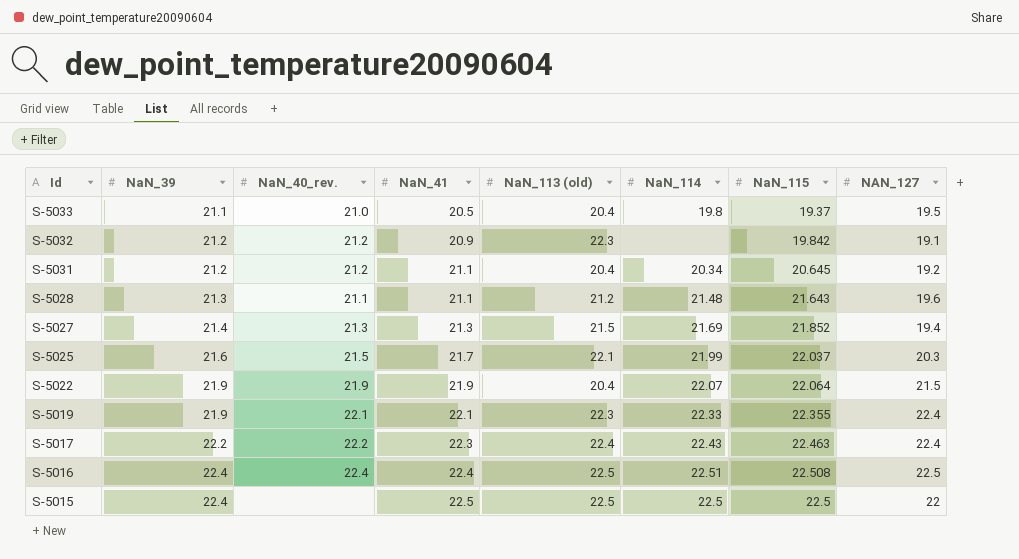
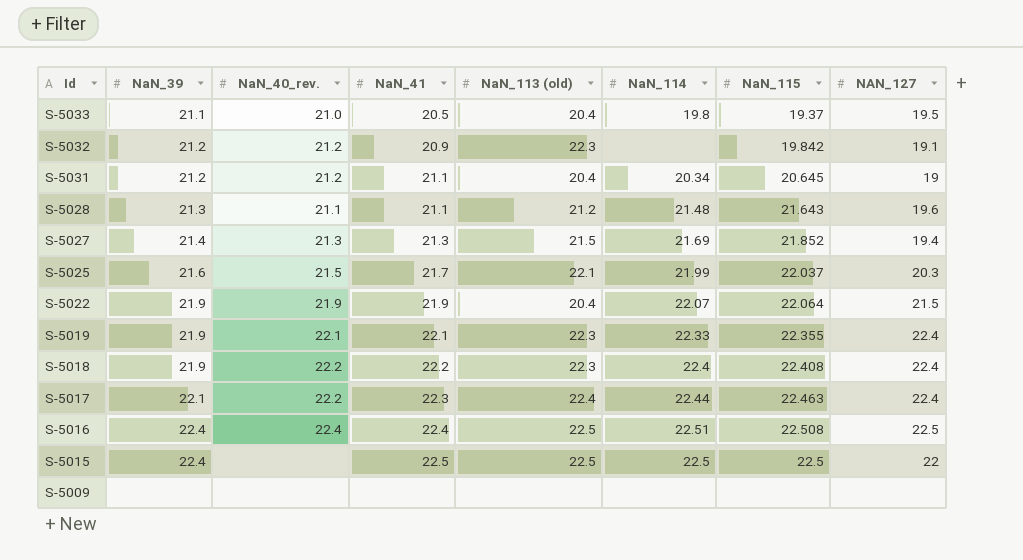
S-5031 | NAN_127: 19.2 -> 19
row S-5018: none -> 21.9 | 22.2 | 22.2 | 22.3 | 22.4 | 22.408 | 22.4
S-5017 | NaN_39: 22.2 -> 22.1
S-5017 | NaN_114: 22.43 -> 22.44
row S-5009: none -> none | none | none | none | none | none | none

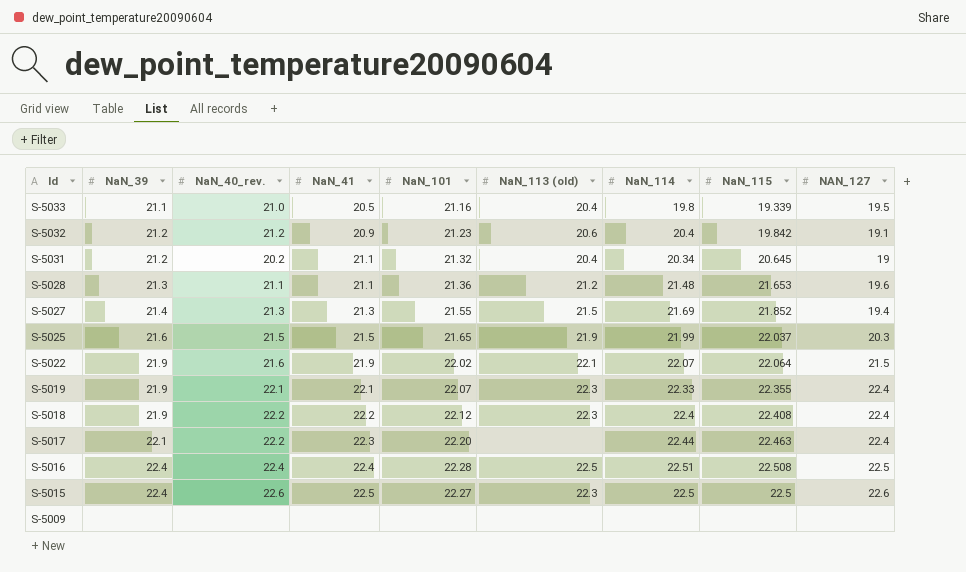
column NaN_101 | position: none -> 5
S-5033 | NaN_115: 19.37 -> 19.339
S-5032 | NaN_113 (old): 22.3 -> 20.6
S-5032 | NaN_114: none -> 20.4
S-5031 | NaN_40_rev.: 21.2 -> 20.2
S-5028 | NaN_115: 21.643 -> 21.653
S-5025 | NaN_41: 21.7 -> 21.5
S-5025 | NaN_113 (old): 22.1 -> 21.9
S-5022 | NaN_40_rev.: 21.9 -> 21.6
S-5022 | NaN_113 (old): 20.4 -> 22.1
S-5017 | NaN_113 (old): 22.4 -> none
S-5015 | NaN_40_rev.: none -> 22.6
S-5015 | NaN_113 (old): 22.5 -> 22.3
S-5015 | NAN_127: 22 -> 22.6

